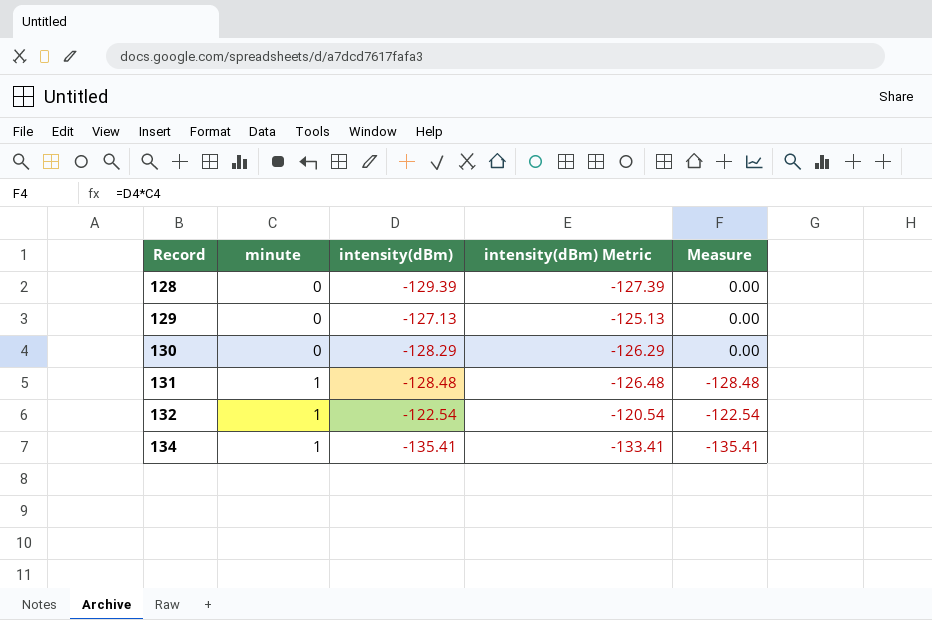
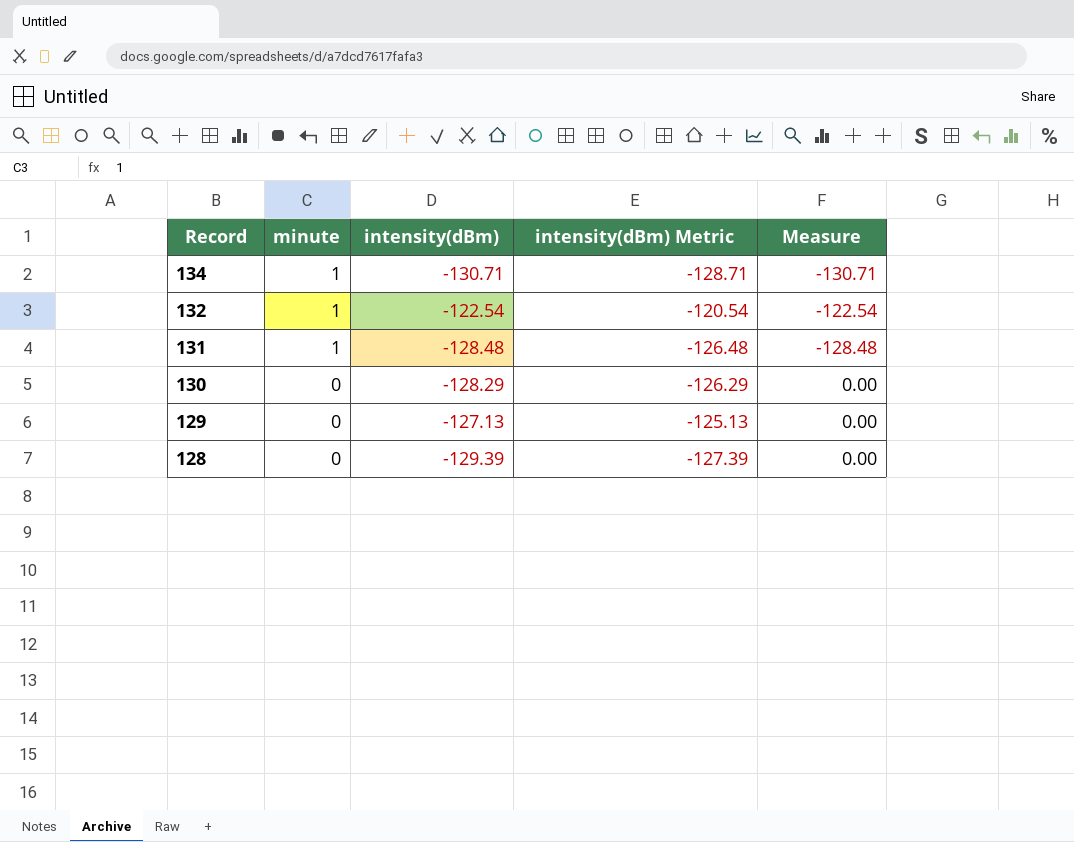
row order: Record ascending -> Record descending
134 | intensity(dBm): -135.41 -> -130.71
134 | intensity(dBm) Metric: -133.41 -> -128.71
134 | Measure: -135.41 -> -130.71

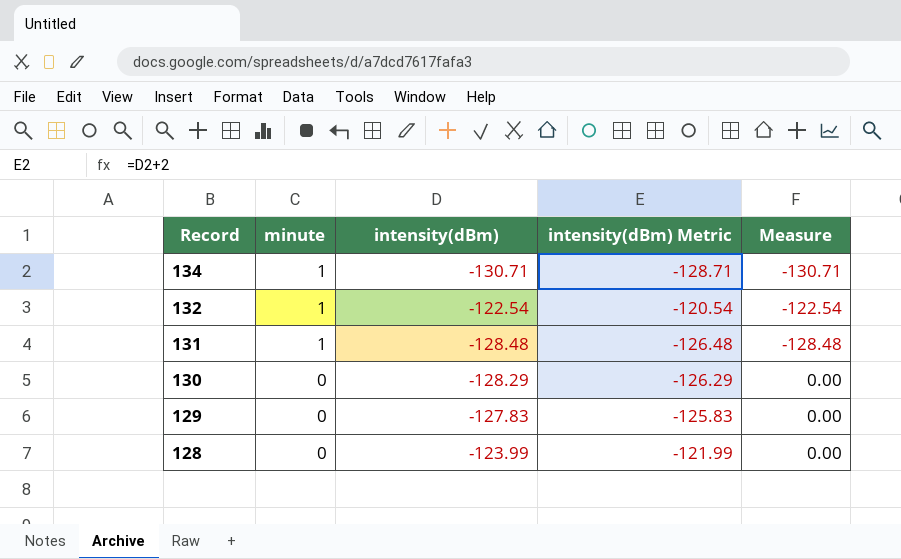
129 | intensity(dBm): -127.13 -> -127.83
129 | intensity(dBm) Metric: -125.13 -> -125.83
128 | intensity(dBm): -129.39 -> -123.99
128 | intensity(dBm) Metric: -127.39 -> -121.99

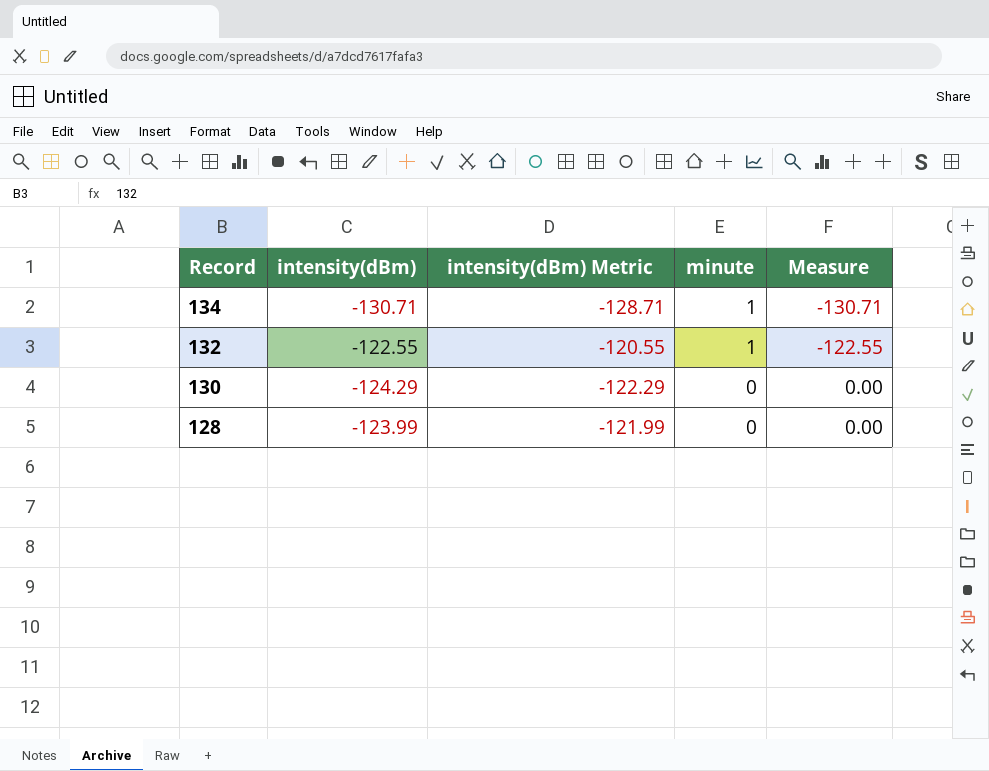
column minute | position: 2 -> 4
row 131: 1 | -128.48 | -126.48 | -128.48 -> none
row 129: 0 | -127.83 | -125.83 | 0.00 -> none
132 | intensity(dBm): -122.54 -> -122.55
132 | intensity(dBm) Metric: -120.54 -> -120.55
132 | Measure: -122.54 -> -122.55
130 | intensity(dBm): -128.29 -> -124.29
130 | intensity(dBm) Metric: -126.29 -> -122.29

